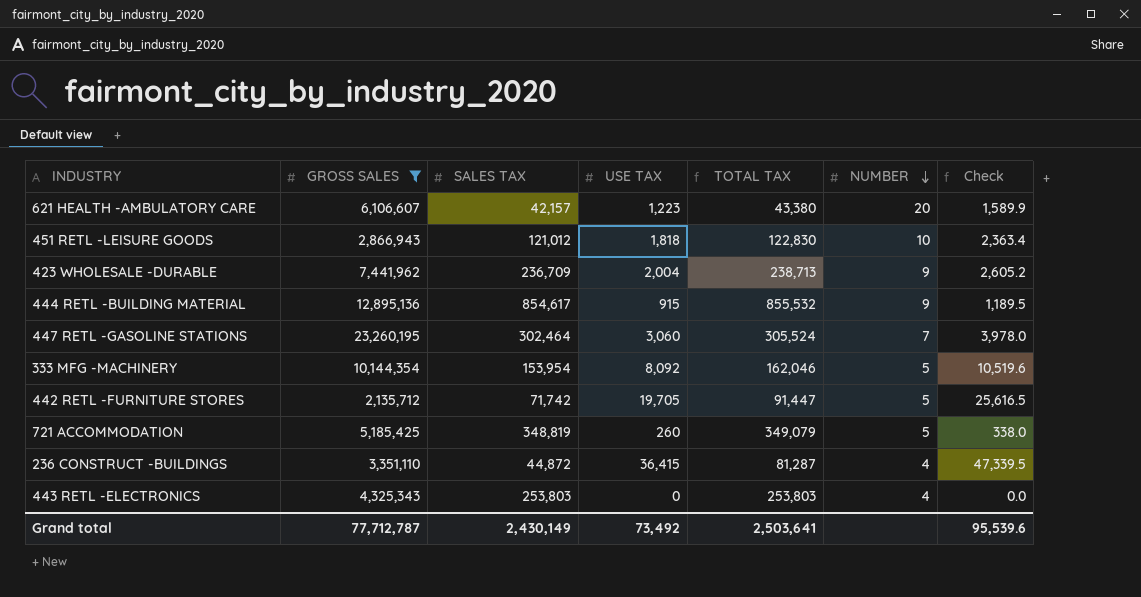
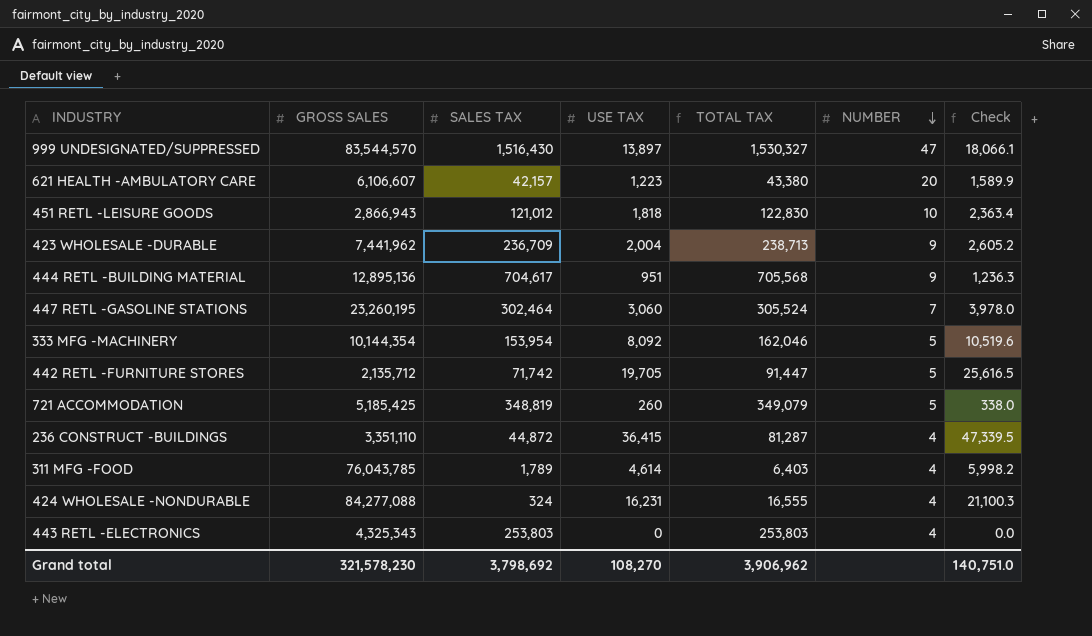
filter: GROSS SALES <= 23,260,195 -> none
444 RETL -BUILDING MATERIAL | SALES TAX: 854,617 -> 704,617
444 RETL -BUILDING MATERIAL | USE TAX: 915 -> 951
444 RETL -BUILDING MATERIAL | TOTAL TAX: 855,532 -> 705,568
444 RETL -BUILDING MATERIAL | Check: 1,189.5 -> 1,236.3
Grand total | GROSS SALES: 77,712,787 -> 321,578,230
Grand total | SALES TAX: 2,430,149 -> 3,798,692
Grand total | USE TAX: 73,492 -> 108,270
Grand total | TOTAL TAX: 2,503,641 -> 3,906,962
Grand total | Check: 95,539.6 -> 140,751.0

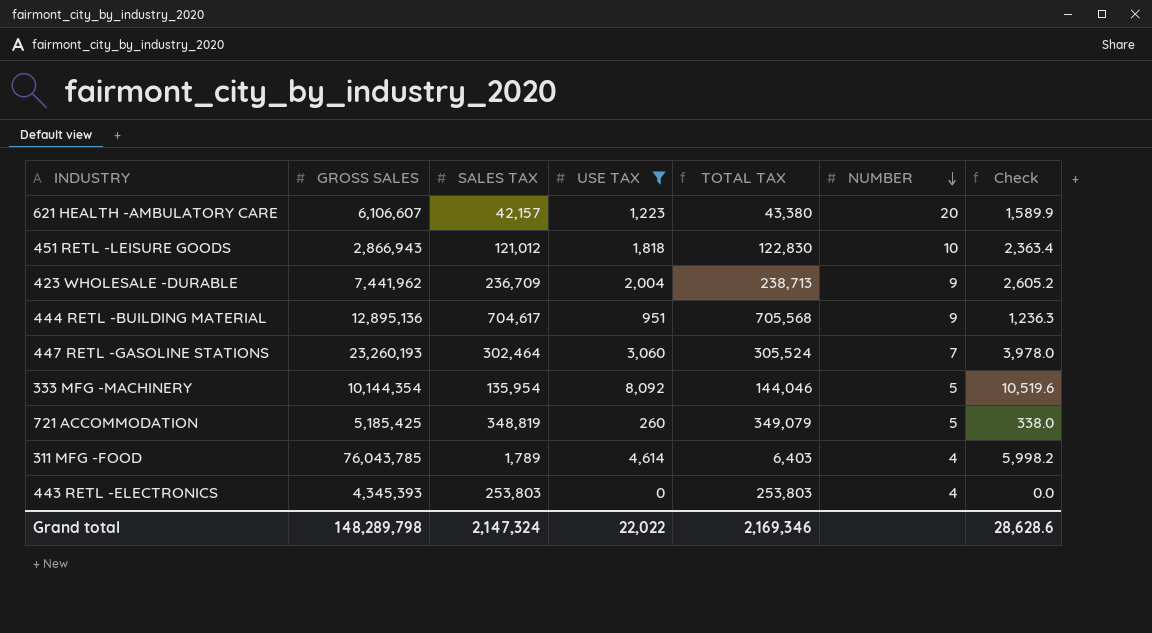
filter: none -> USE TAX <= 8,092
447 RETL -GASOLINE STATIONS | GROSS SALES: 23,260,195 -> 23,260,193
333 MFG -MACHINERY | SALES TAX: 153,954 -> 135,954
333 MFG -MACHINERY | TOTAL TAX: 162,046 -> 144,046
443 RETL -ELECTRONICS | GROSS SALES: 4,325,343 -> 4,345,393
Grand total | GROSS SALES: 321,578,230 -> 148,289,798
Grand total | SALES TAX: 3,798,692 -> 2,147,324
Grand total | USE TAX: 108,270 -> 22,022
Grand total | TOTAL TAX: 3,906,962 -> 2,169,346
Grand total | Check: 140,751.0 -> 28,628.6

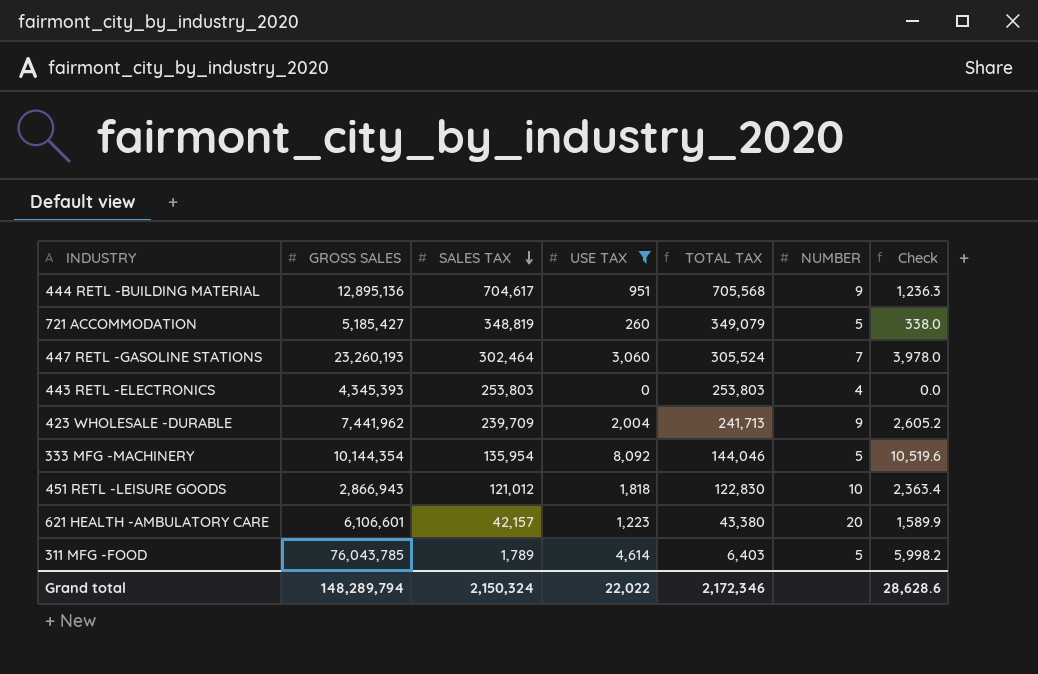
row order: NUMBER descending -> SALES TAX descending
721 ACCOMMODATION | GROSS SALES: 5,185,425 -> 5,185,427
423 WHOLESALE -DURABLE | SALES TAX: 236,709 -> 239,709
423 WHOLESALE -DURABLE | TOTAL TAX: 238,713 -> 241,713
621 HEALTH -AMBULATORY CARE | GROSS SALES: 6,106,607 -> 6,106,601
311 MFG -FOOD | NUMBER: 4 -> 5
Grand total | GROSS SALES: 148,289,798 -> 148,289,794
Grand total | SALES TAX: 2,147,324 -> 2,150,324
Grand total | TOTAL TAX: 2,169,346 -> 2,172,346

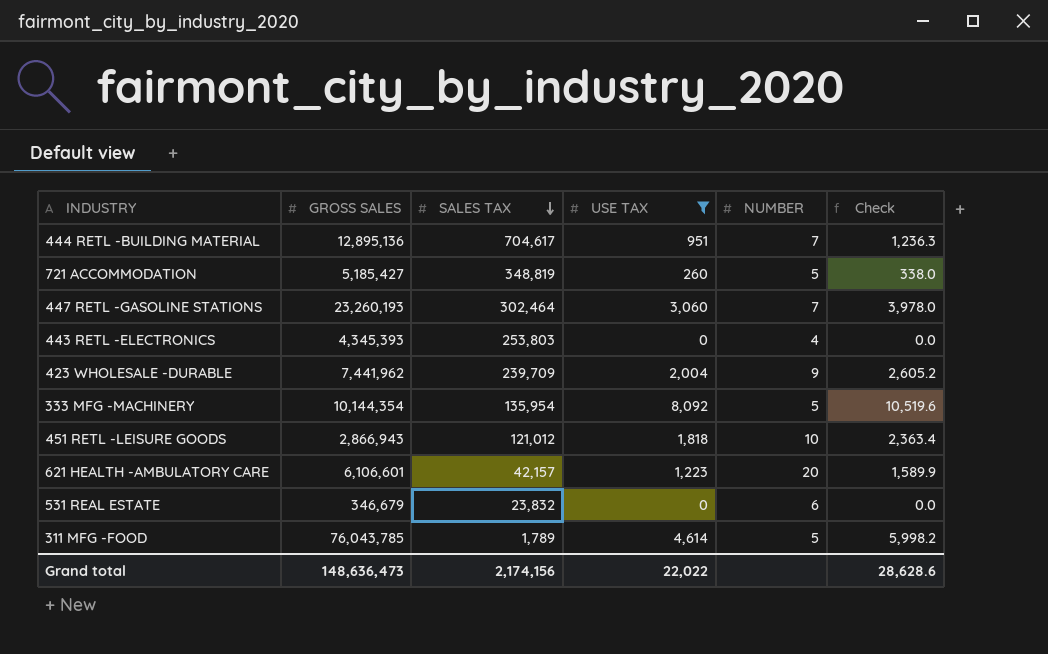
column TOTAL TAX | formula: [SALES TAX] + [USE TAX] -> none
444 RETL -BUILDING MATERIAL | NUMBER: 9 -> 7
row 531 REAL ESTATE: none -> 346,679 | 23,832 | 0 | 6 | 0.0
Grand total | GROSS SALES: 148,289,794 -> 148,636,473
Grand total | SALES TAX: 2,150,324 -> 2,174,156

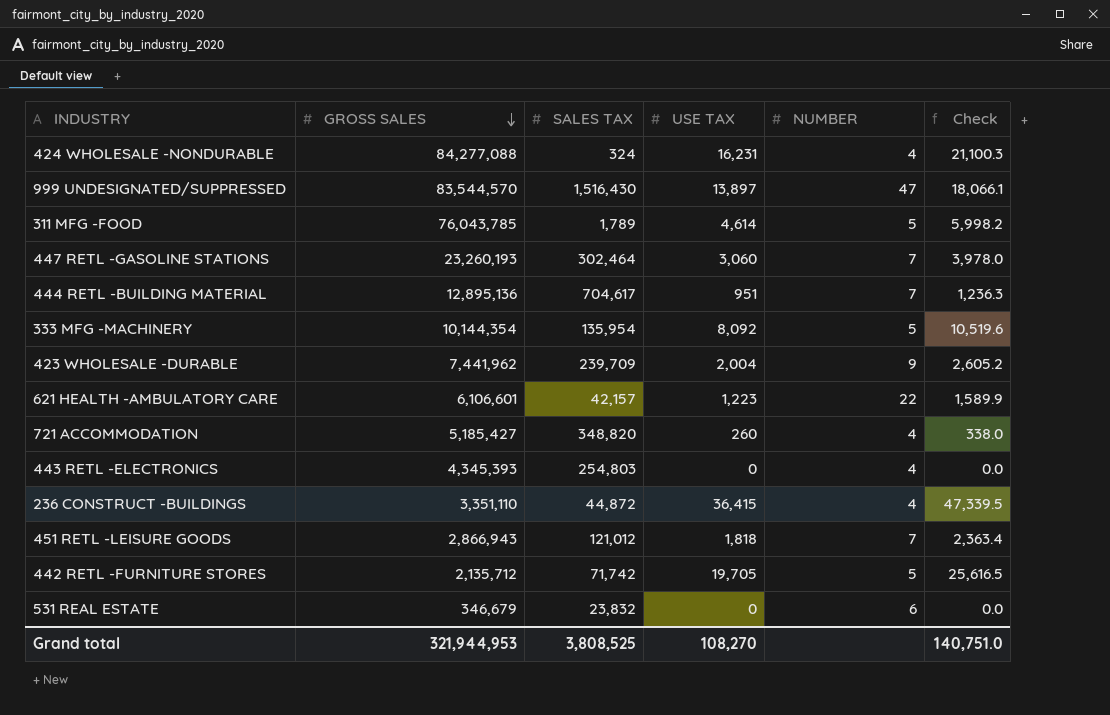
filter: USE TAX <= 8,092 -> none
row order: SALES TAX descending -> GROSS SALES descending
621 HEALTH -AMBULATORY CARE | NUMBER: 20 -> 22
721 ACCOMMODATION | SALES TAX: 348,819 -> 348,820
721 ACCOMMODATION | NUMBER: 5 -> 4
443 RETL -ELECTRONICS | SALES TAX: 253,803 -> 254,803
451 RETL -LEISURE GOODS | NUMBER: 10 -> 7
Grand total | GROSS SALES: 148,636,473 -> 321,944,953
Grand total | SALES TAX: 2,174,156 -> 3,808,525
Grand total | USE TAX: 22,022 -> 108,270
Grand total | Check: 28,628.6 -> 140,751.0

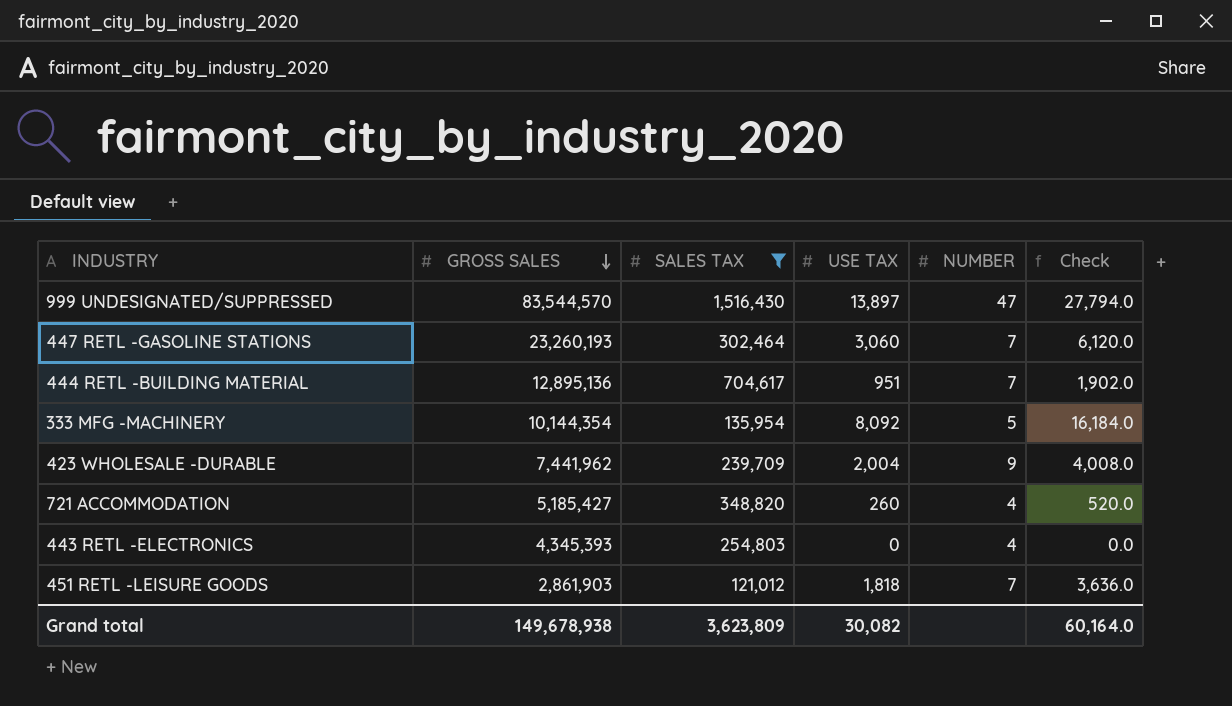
filter: none -> SALES TAX >= 121,012
column Check | formula: [USE TAX] * 1.3 -> [USE TAX] * 2
451 RETL -LEISURE GOODS | GROSS SALES: 2,866,943 -> 2,861,903
Grand total | GROSS SALES: 321,944,953 -> 149,678,938
Grand total | SALES TAX: 3,808,525 -> 3,623,809
Grand total | USE TAX: 108,270 -> 30,082
Grand total | Check: 140,751.0 -> 60,164.0

